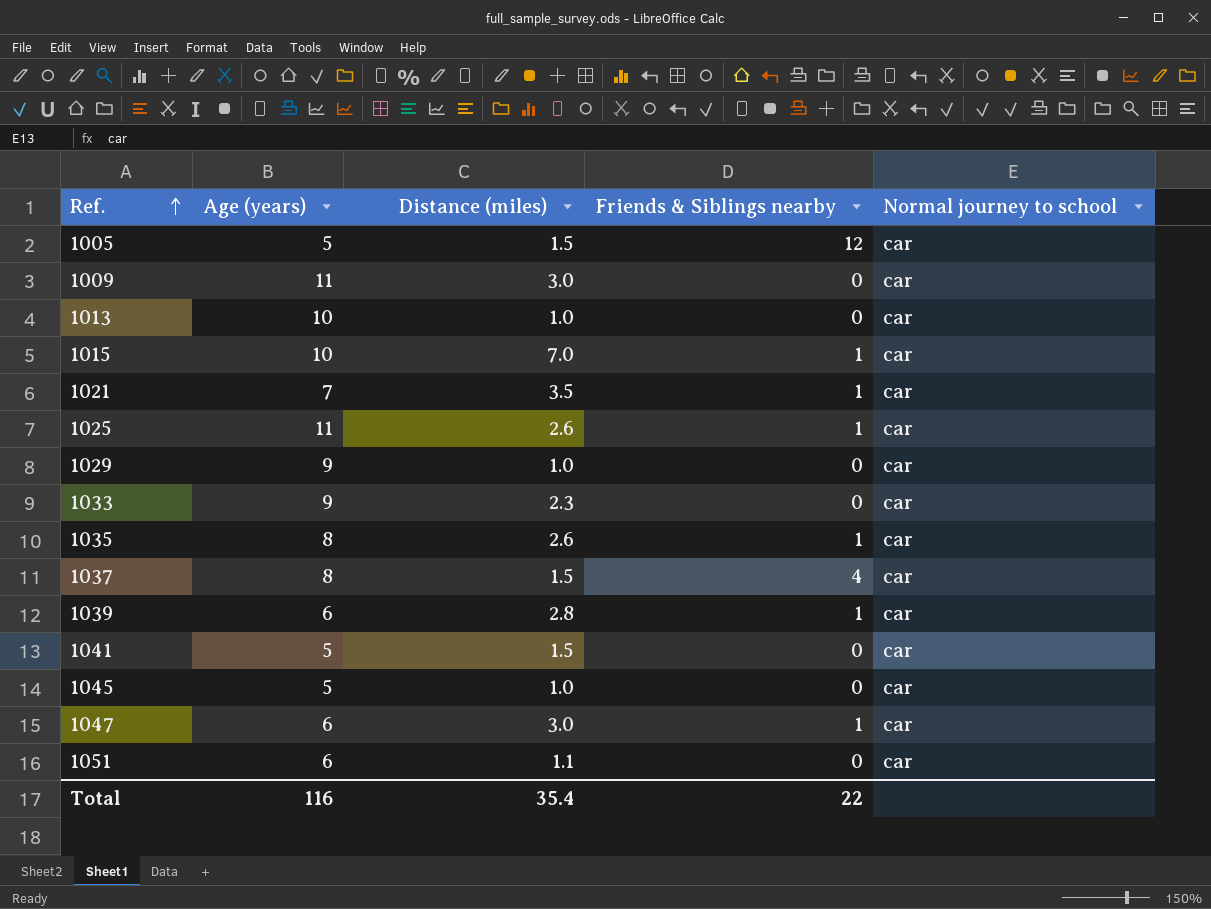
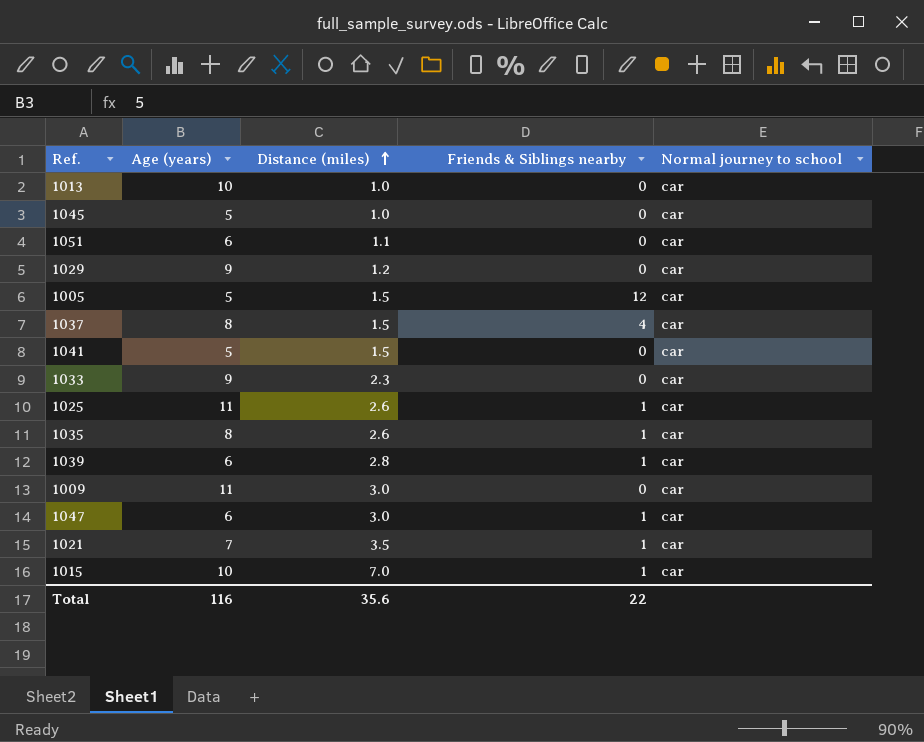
row order: Ref. ascending -> Distance (miles) ascending
1029 | Distance (miles): 1.0 -> 1.2
Total | Distance (miles): 35.4 -> 35.6

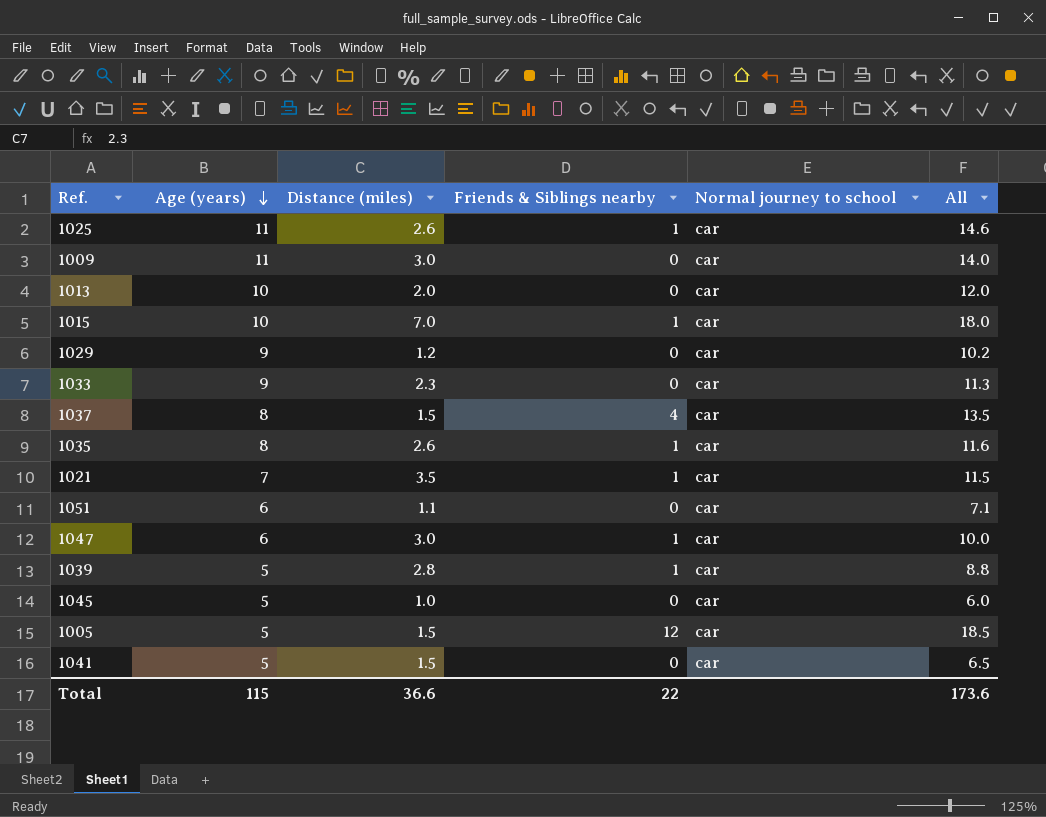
row order: Distance (miles) ascending -> Age (years) descending
column All | formula: none -> [Age (years)] + [Distance (miles)] + [Friends & Siblings nearby]
1013 | Distance (miles): 1.0 -> 2.0
1039 | Age (years): 6 -> 5
Total | Age (years): 116 -> 115
Total | Distance (miles): 35.6 -> 36.6

